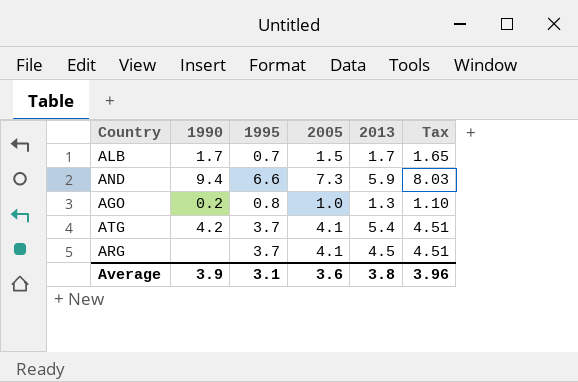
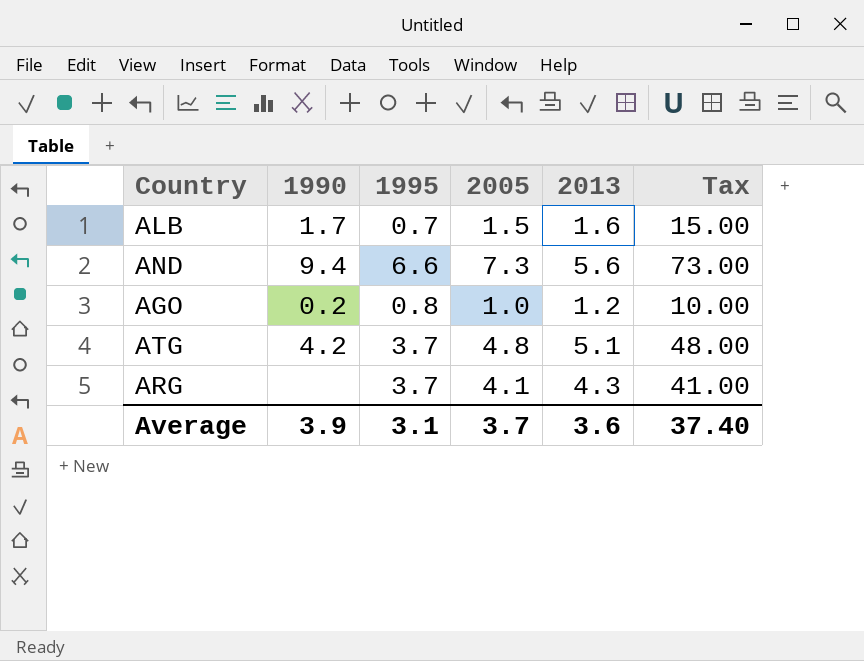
column Tax | formula: [2005] * 1.1 -> [2005] * 10
ALB | 2013: 1.7 -> 1.6
AND | 2013: 5.9 -> 5.6
AGO | 2013: 1.3 -> 1.2
ATG | 2005: 4.1 -> 4.8
ATG | 2013: 5.4 -> 5.1
ARG | 2013: 4.5 -> 4.3
Average | 2005: 3.6 -> 3.7
Average | 2013: 3.8 -> 3.6
Average | Tax: 3.96 -> 37.40

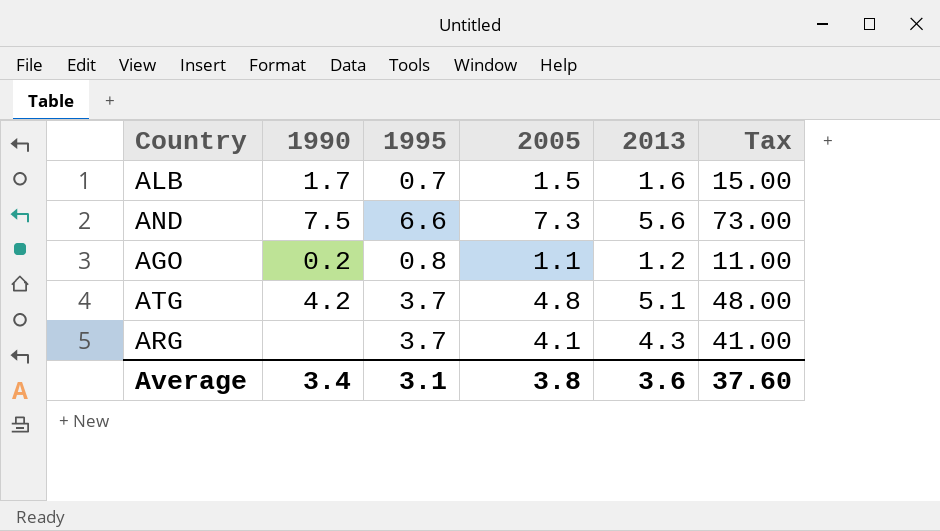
AND | 1990: 9.4 -> 7.5
AGO | 2005: 1.0 -> 1.1
AGO | Tax: 10.00 -> 11.00
Average | 1990: 3.9 -> 3.4
Average | 2005: 3.7 -> 3.8
Average | Tax: 37.40 -> 37.60

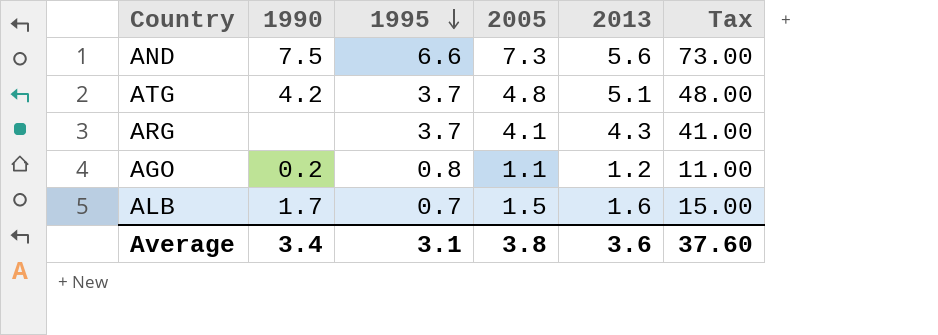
row order: none -> 1995 descending

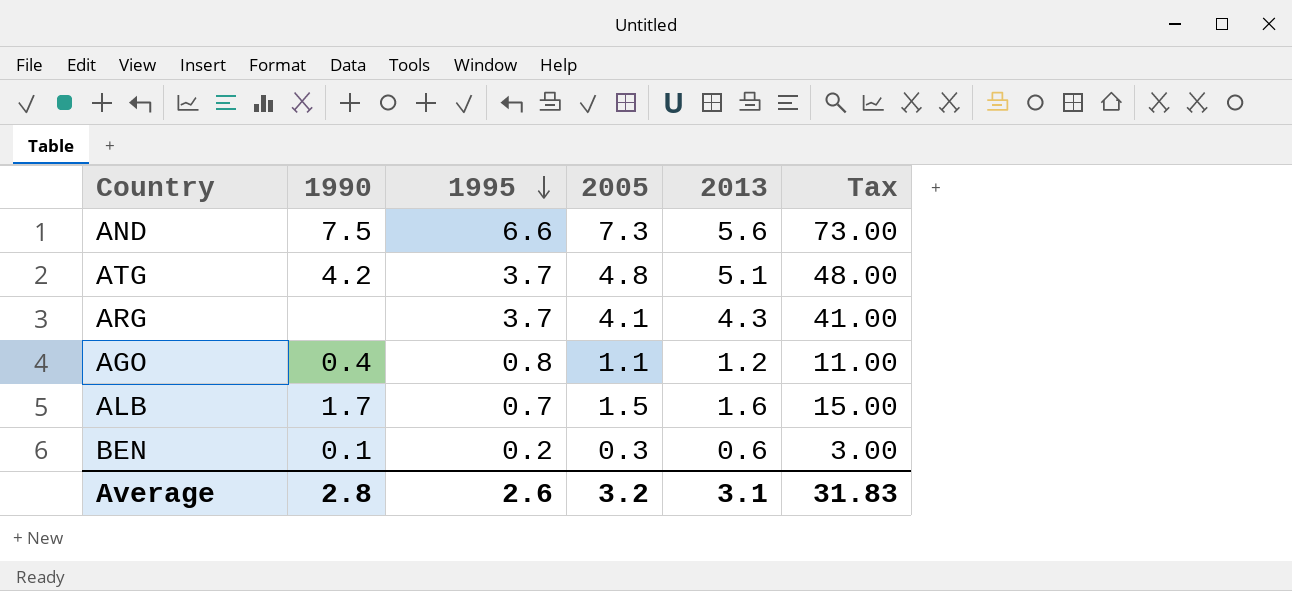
AGO | 1990: 0.2 -> 0.4
row BEN: none -> 0.1 | 0.2 | 0.3 | 0.6 | 3.00
Average | 1990: 3.4 -> 2.8
Average | 1995: 3.1 -> 2.6
Average | 2005: 3.8 -> 3.2
Average | 2013: 3.6 -> 3.1
Average | Tax: 37.60 -> 31.83

